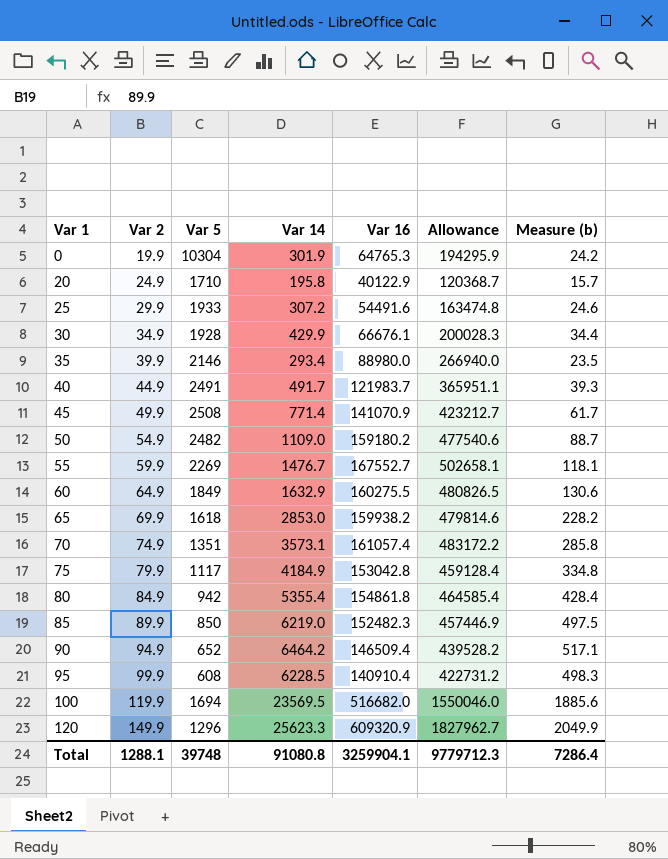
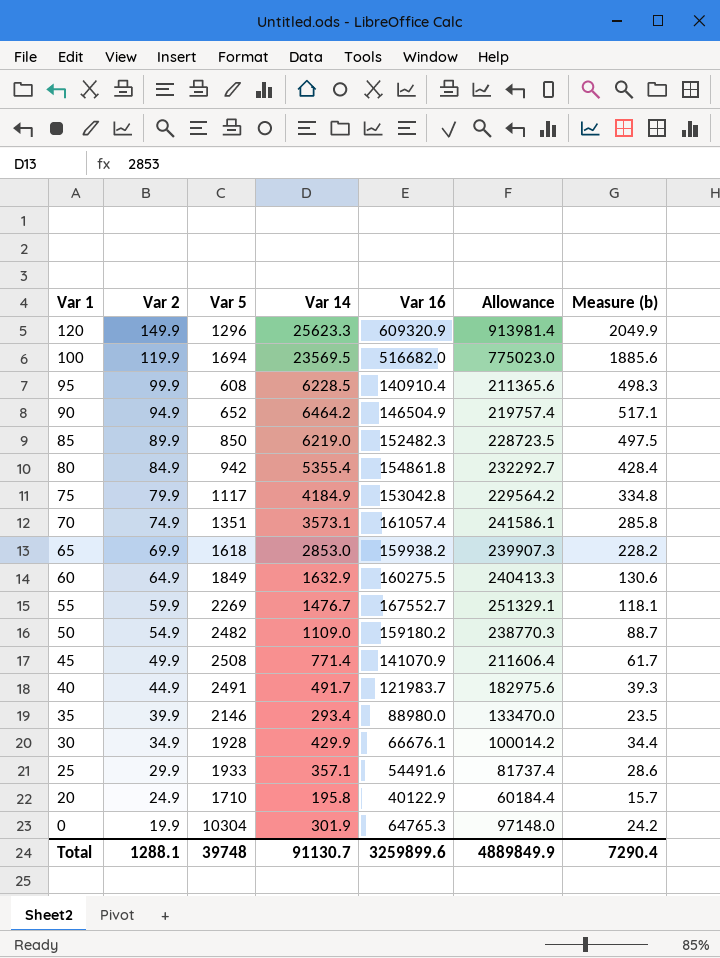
row order: Var 1 ascending -> Var 1 descending
column Allowance | formula: [Var 16] * 3 -> [Var 16] * 1.5
90 | Var 16: 146509.4 -> 146504.9
25 | Var 14: 307.2 -> 357.1
25 | Measure (b): 24.6 -> 28.6
Total | Var 14: 91080.8 -> 91130.7
Total | Var 16: 3259904.1 -> 3259899.6
Total | Allowance: 9779712.3 -> 4889849.9
Total | Measure (b): 7286.4 -> 7290.4

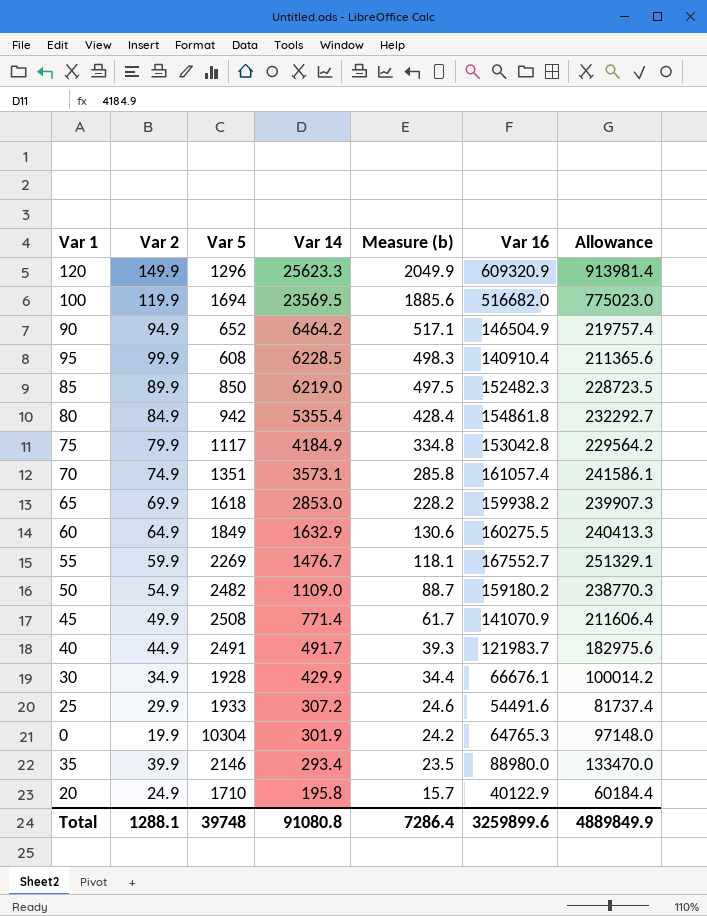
row order: Var 1 descending -> Var 14 descending
column Measure (b) | position: 7 -> 5
25 | Var 14: 357.1 -> 307.2
25 | Measure (b): 28.6 -> 24.6
Total | Var 14: 91130.7 -> 91080.8
Total | Measure (b): 7290.4 -> 7286.4

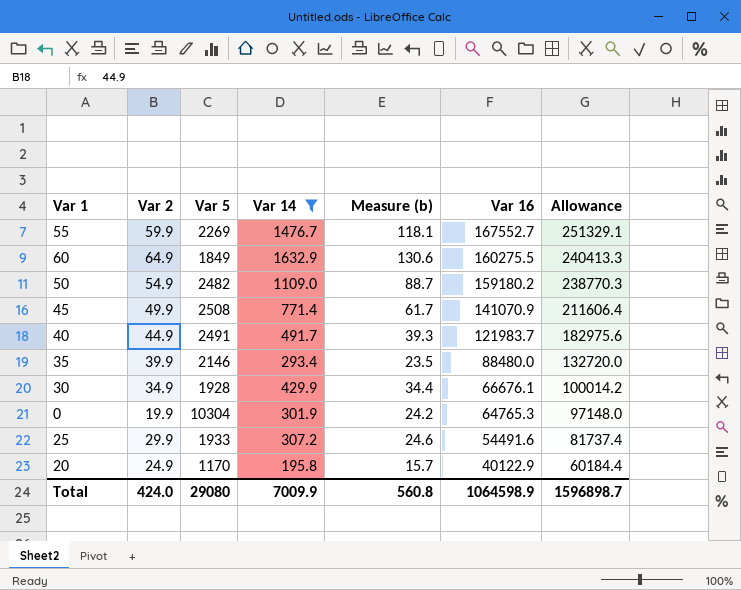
filter: none -> Var 14 <= 1632.9
row order: Var 14 descending -> Var 16 descending
35 | Var 16: 88980.0 -> 88480.0
35 | Allowance: 133470.0 -> 132720.0
20 | Var 5: 1710 -> 1170
Total | Var 2: 1288.1 -> 424.0
Total | Var 5: 39748 -> 29080
Total | Var 14: 91080.8 -> 7009.9
Total | Measure (b): 7286.4 -> 560.8
Total | Var 16: 3259899.6 -> 1064598.9
Total | Allowance: 4889849.9 -> 1596898.7

